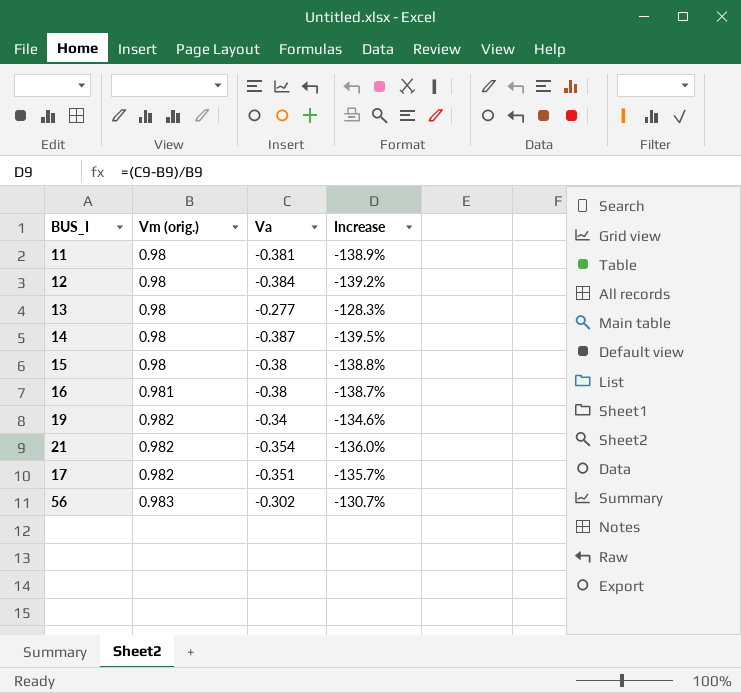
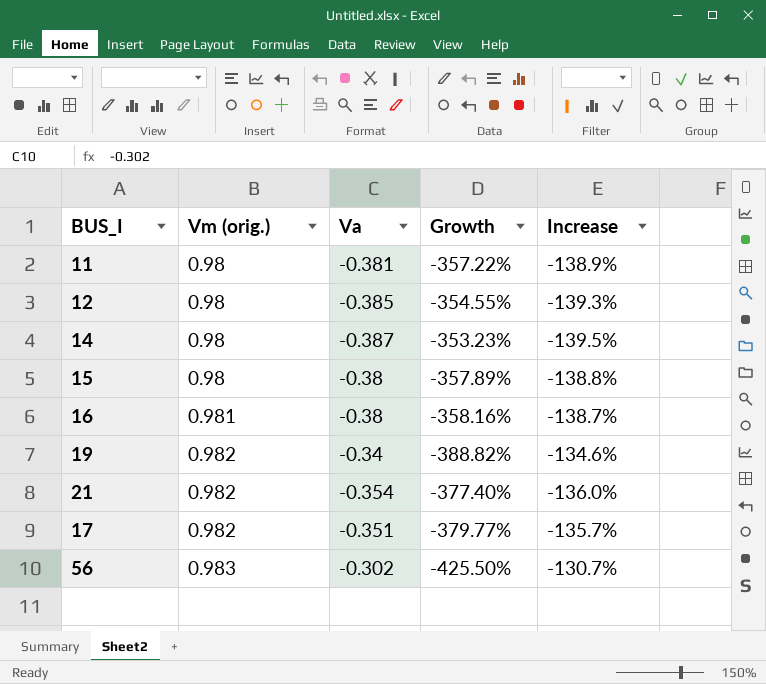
column Growth | formula: none -> ([Vm (orig.)] - [Va]) / [Va]
row 13: 0.98 | -0.277 | -128.3% -> none
12 | Va: -0.384 -> -0.385
12 | Increase: -139.2% -> -139.3%

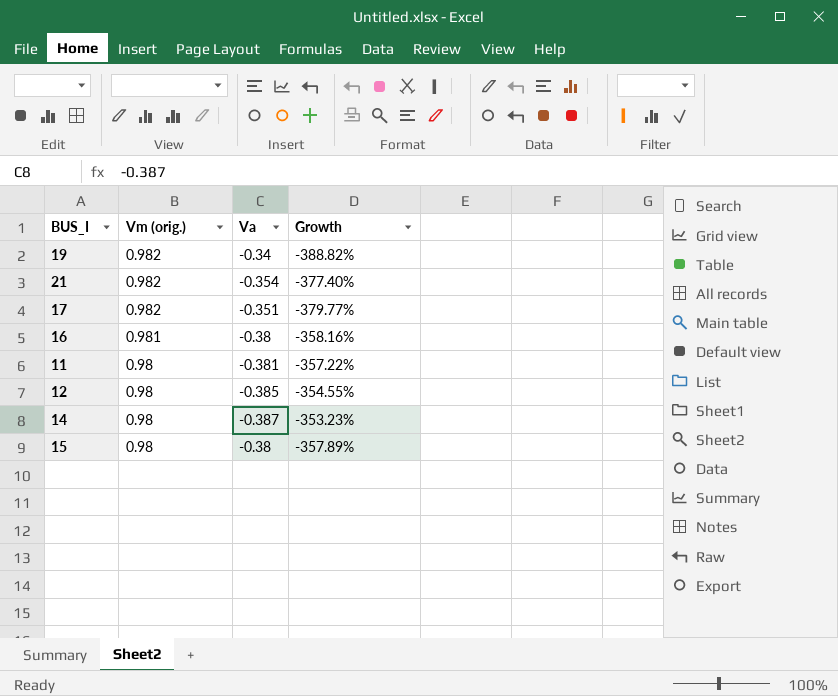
row order: Vm (orig.) ascending -> Vm (orig.) descending
column Increase | formula: ([Va] - [Vm (orig.)]) / [Vm (orig.)] -> none
row 56: 0.983 | -0.302 | -425.50% | -130.7% -> none

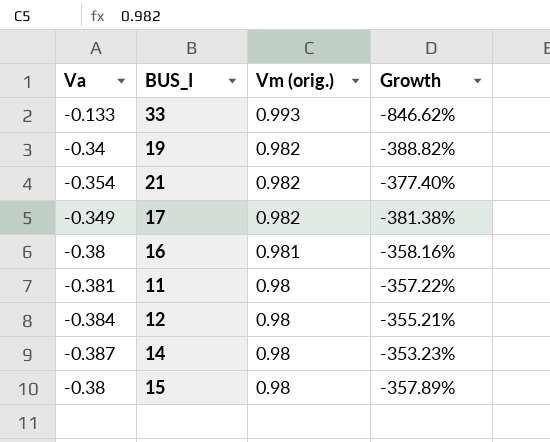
column Va | position: 3 -> 1
row 33: none -> -0.133 | 0.993 | -846.62%
17 | Va: -0.351 -> -0.349
17 | Growth: -379.77% -> -381.38%
12 | Va: -0.385 -> -0.384
12 | Growth: -354.55% -> -355.21%

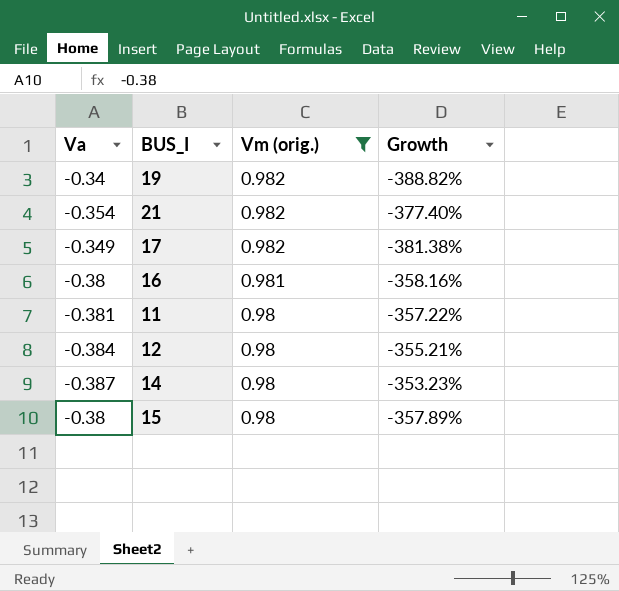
filter: none -> Vm (orig.) != 0.993

